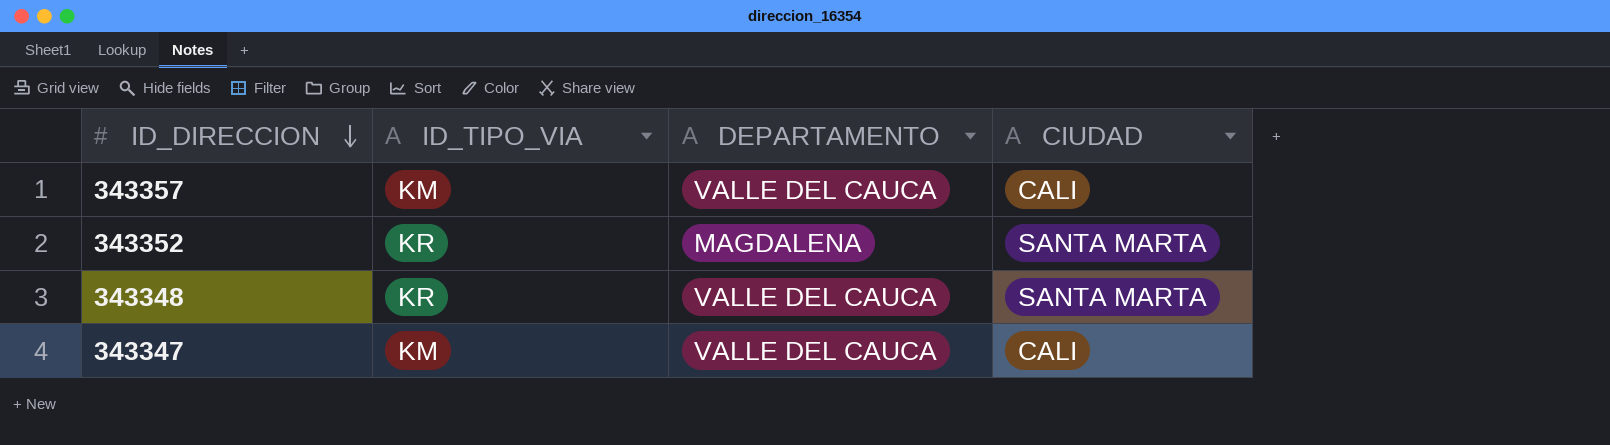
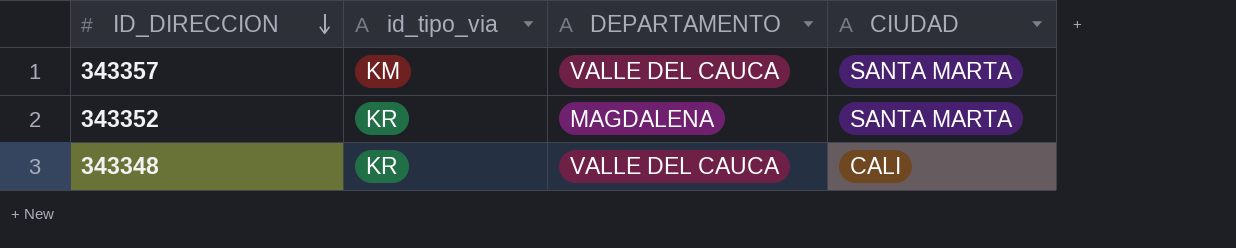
column name: ID_TIPO_VIA -> id_tipo_via
row 343347: KM | VALLE DEL CAUCA | CALI -> none
343357 | CIUDAD: CALI -> SANTA MARTA
343348 | CIUDAD: SANTA MARTA -> CALI

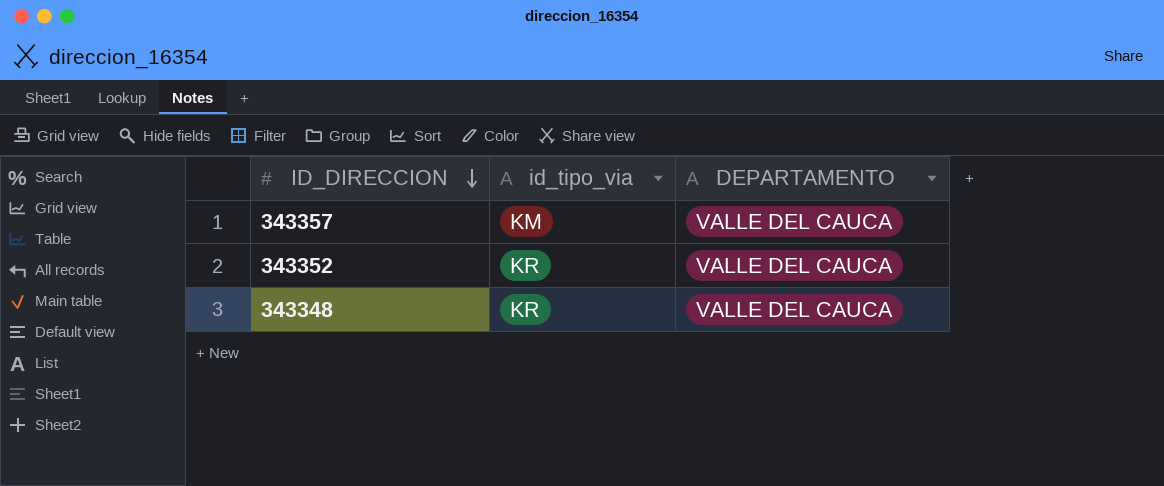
column CIUDAD | position: 4 -> none
343352 | DEPARTAMENTO: MAGDALENA -> VALLE DEL CAUCA

